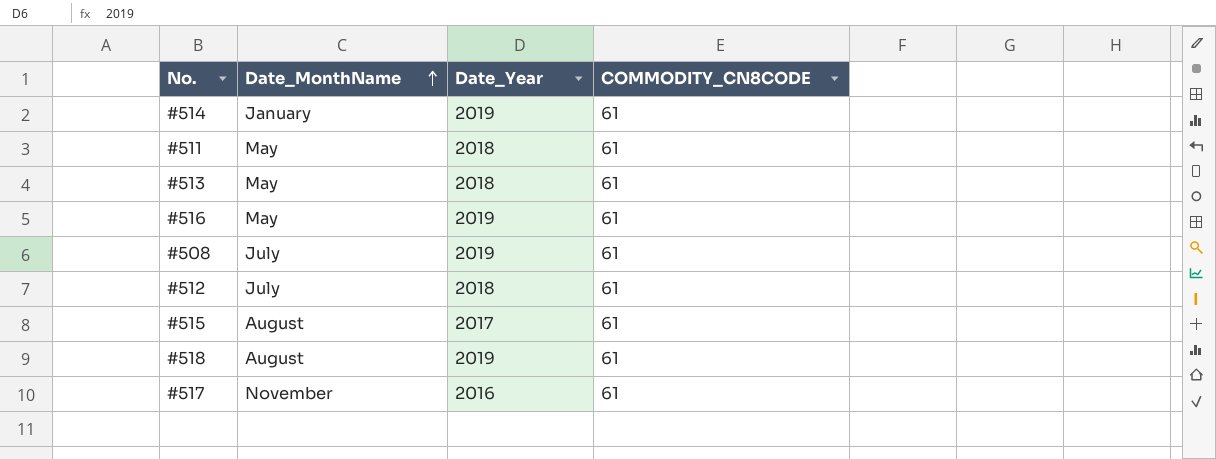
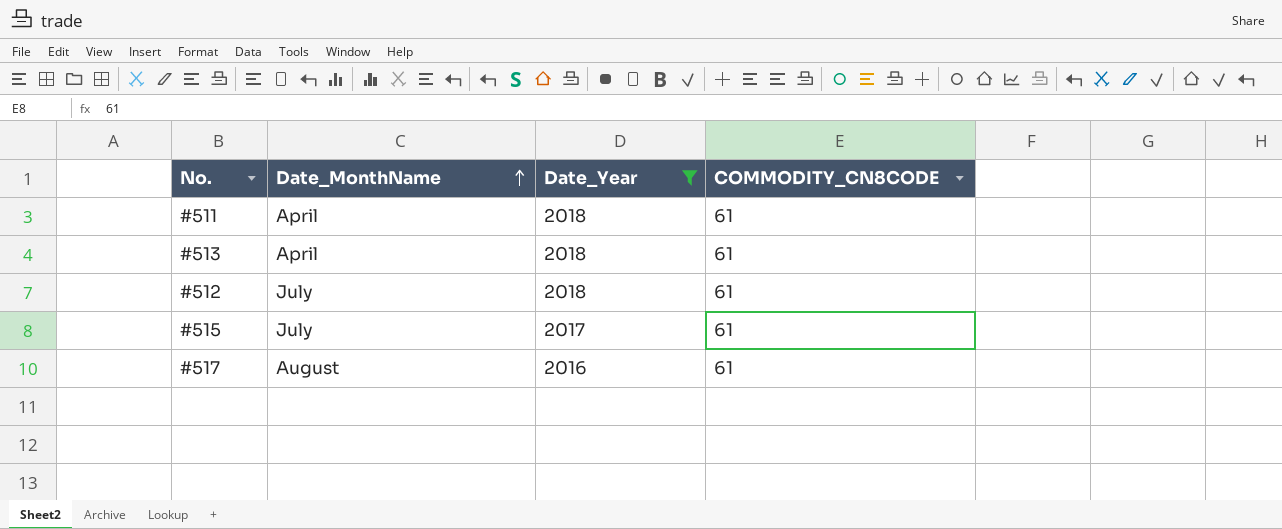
filter: none -> Date_Year != 2019
#511 | Date_MonthName: May -> April
#513 | Date_MonthName: May -> April
#515 | Date_MonthName: August -> July
#517 | Date_MonthName: November -> August

